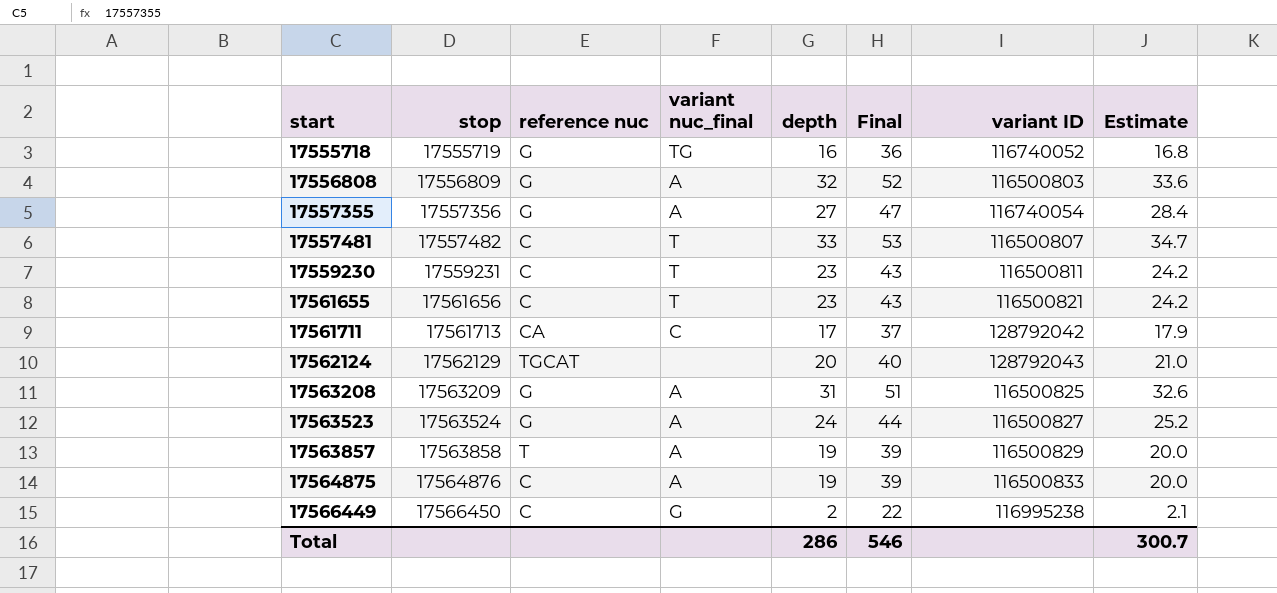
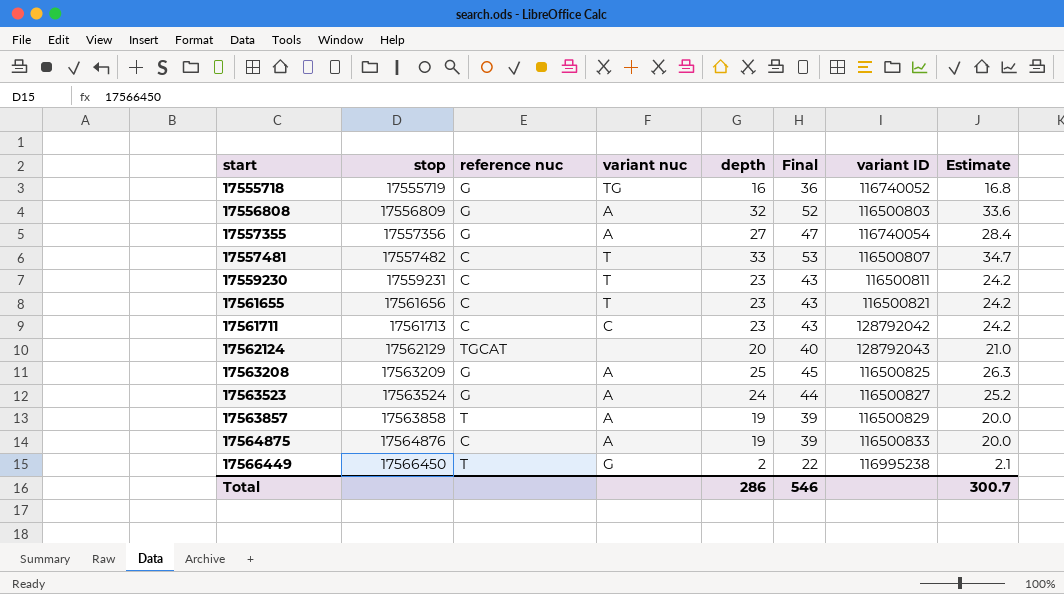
column name: variant nuc_final -> variant nuc
17561711 | reference nuc: CA -> C
17561711 | depth: 17 -> 23
17561711 | Final: 37 -> 43
17561711 | Estimate: 17.9 -> 24.2
17563208 | depth: 31 -> 25
17563208 | Final: 51 -> 45
17563208 | Estimate: 32.6 -> 26.3
17566449 | reference nuc: C -> T

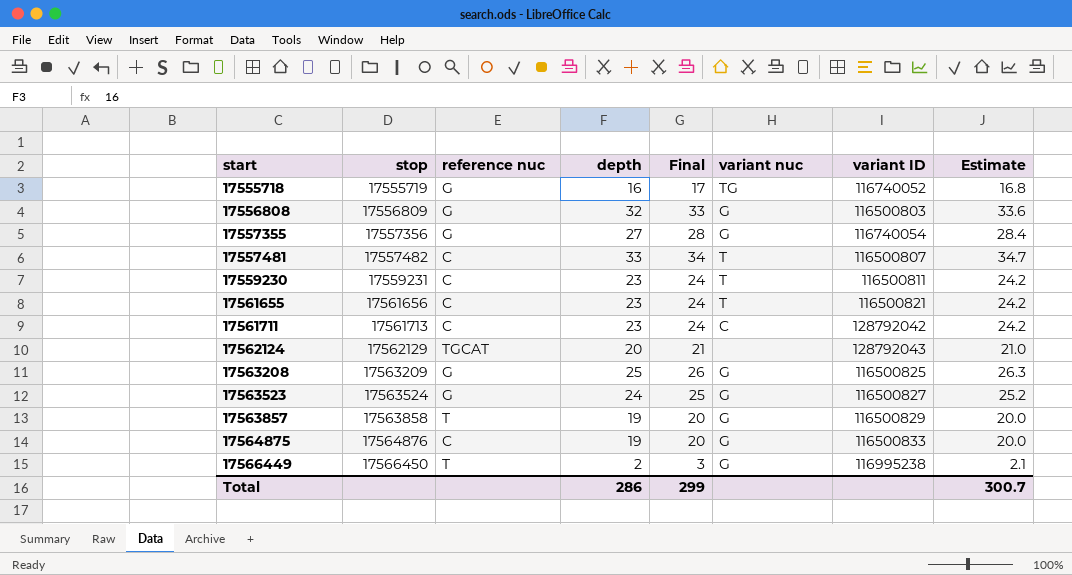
column Final | formula: [depth] + 20 -> [depth] + 1
column variant nuc | position: 4 -> 6
17556808 | variant nuc: A -> G
17557355 | variant nuc: A -> G
17563208 | variant nuc: A -> G
17563523 | variant nuc: A -> G
17563857 | variant nuc: A -> G
17564875 | variant nuc: A -> G
Total | Final: 546 -> 299

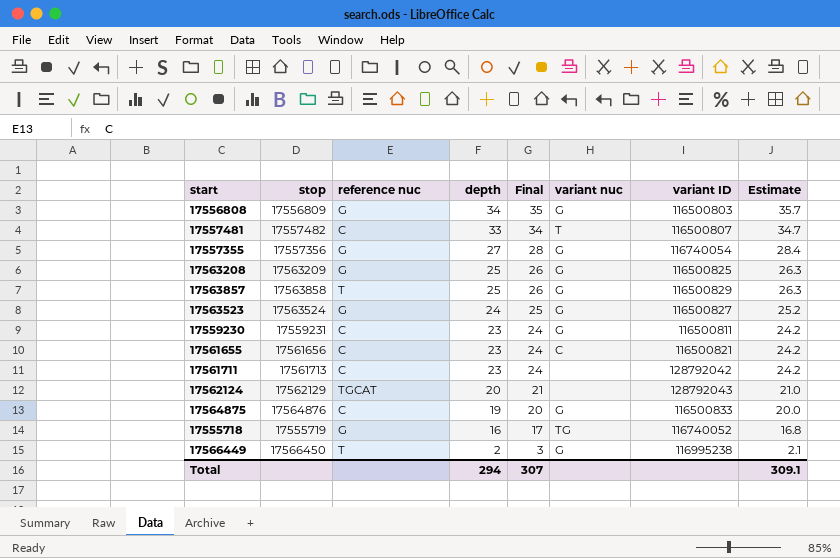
row order: start ascending -> depth descending
17556808 | depth: 32 -> 34
17556808 | Final: 33 -> 35
17556808 | Estimate: 33.6 -> 35.7
17563857 | depth: 19 -> 25
17563857 | Final: 20 -> 26
17563857 | Estimate: 20.0 -> 26.3
17559230 | variant nuc: T -> G
17561655 | variant nuc: T -> C
17561711 | variant nuc: C -> none
Total | depth: 286 -> 294
Total | Final: 299 -> 307
Total | Estimate: 300.7 -> 309.1

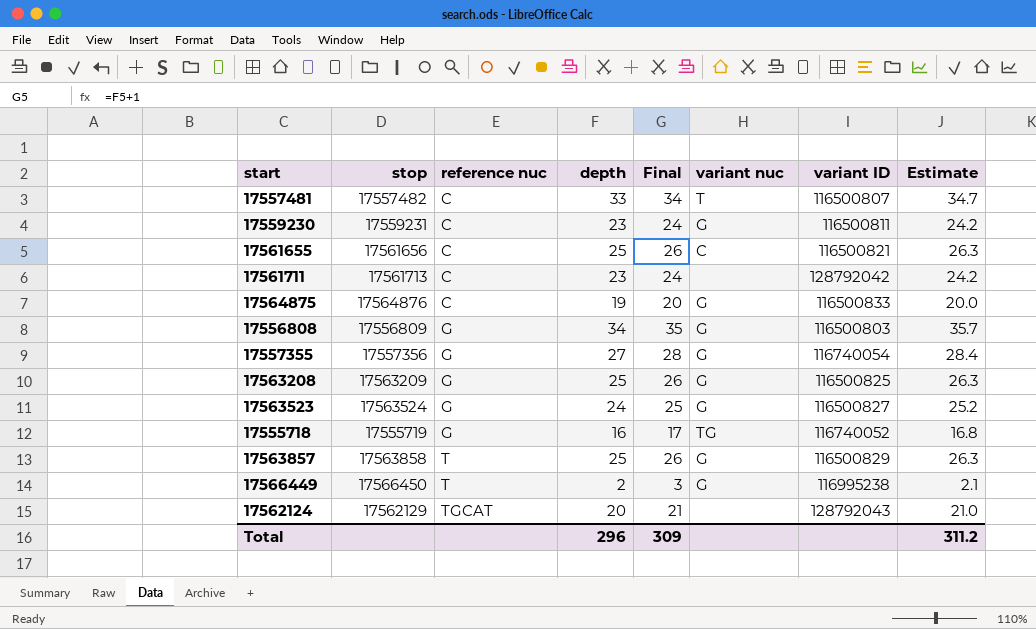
row order: depth descending -> reference nuc ascending
17561655 | depth: 23 -> 25
17561655 | Final: 24 -> 26
17561655 | Estimate: 24.2 -> 26.3
Total | depth: 294 -> 296
Total | Final: 307 -> 309
Total | Estimate: 309.1 -> 311.2

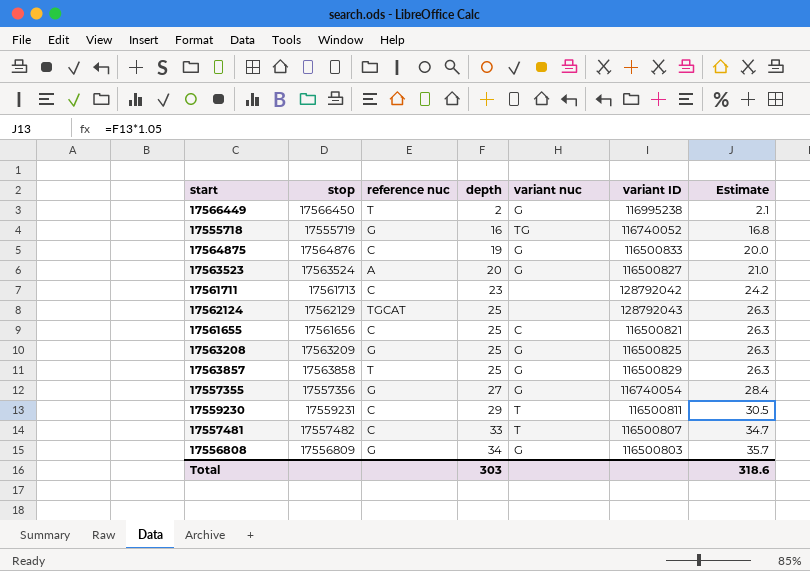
row order: reference nuc ascending -> depth ascending
column Final | formula: [depth] + 1 -> none
17563523 | reference nuc: G -> A
17563523 | depth: 24 -> 20
17563523 | Estimate: 25.2 -> 21.0
17562124 | depth: 20 -> 25
17562124 | Estimate: 21.0 -> 26.3
17559230 | depth: 23 -> 29
17559230 | variant nuc: G -> T
17559230 | Estimate: 24.2 -> 30.5
Total | depth: 296 -> 303
Total | Estimate: 311.2 -> 318.6

